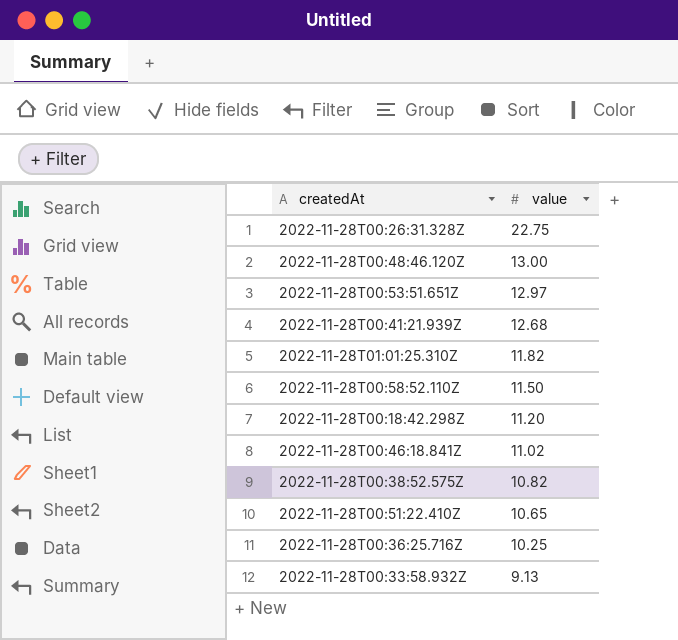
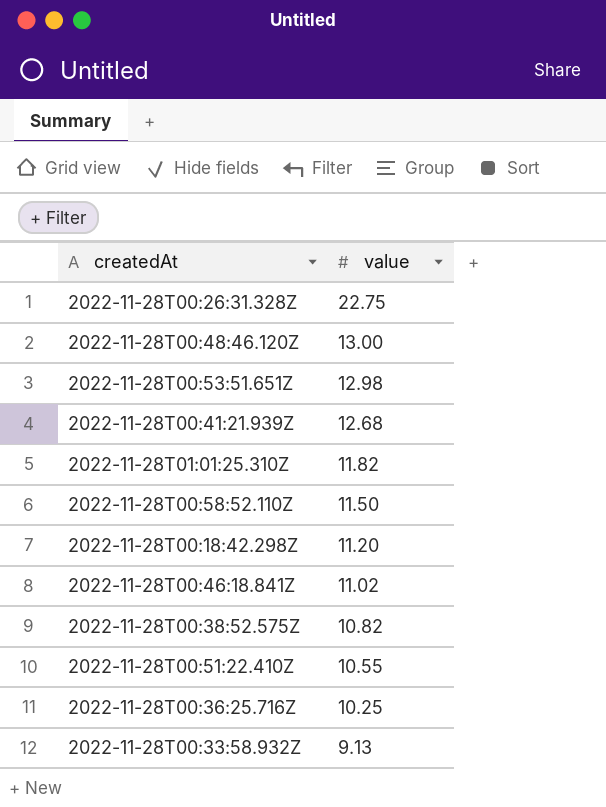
2022-11-28T00:53:51.651Z | value: 12.97 -> 12.98
2022-11-28T00:51:22.410Z | value: 10.65 -> 10.55

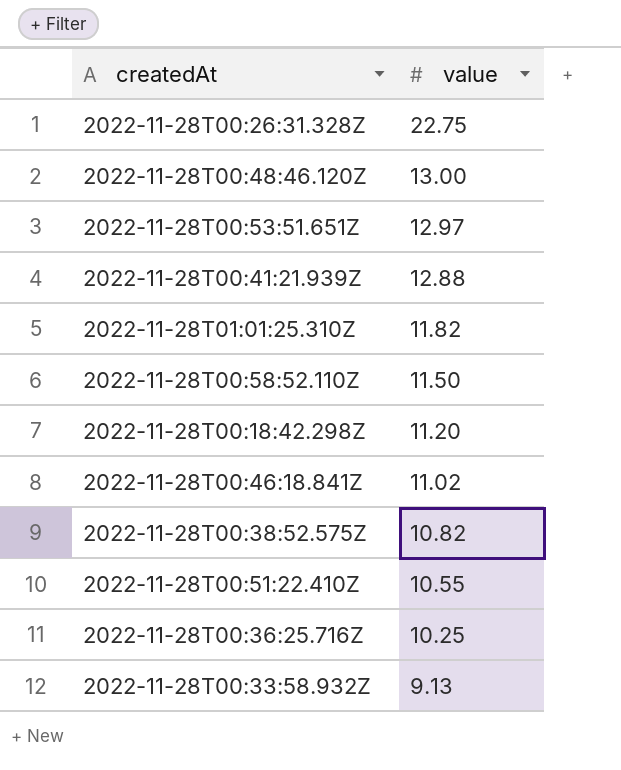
2022-11-28T00:53:51.651Z | value: 12.98 -> 12.97
2022-11-28T00:41:21.939Z | value: 12.68 -> 12.88

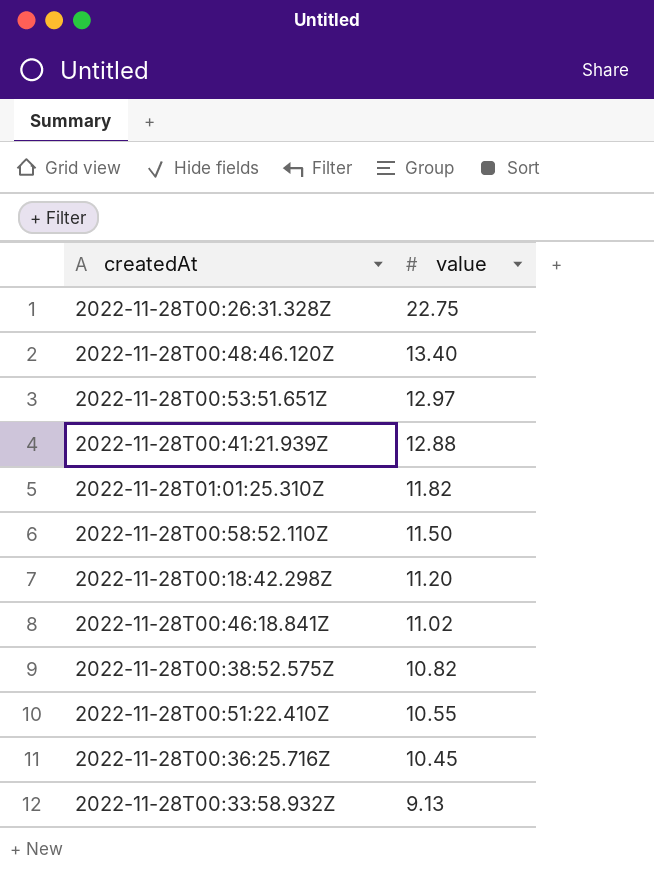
2022-11-28T00:48:46.120Z | value: 13.00 -> 13.40
2022-11-28T00:36:25.716Z | value: 10.25 -> 10.45

